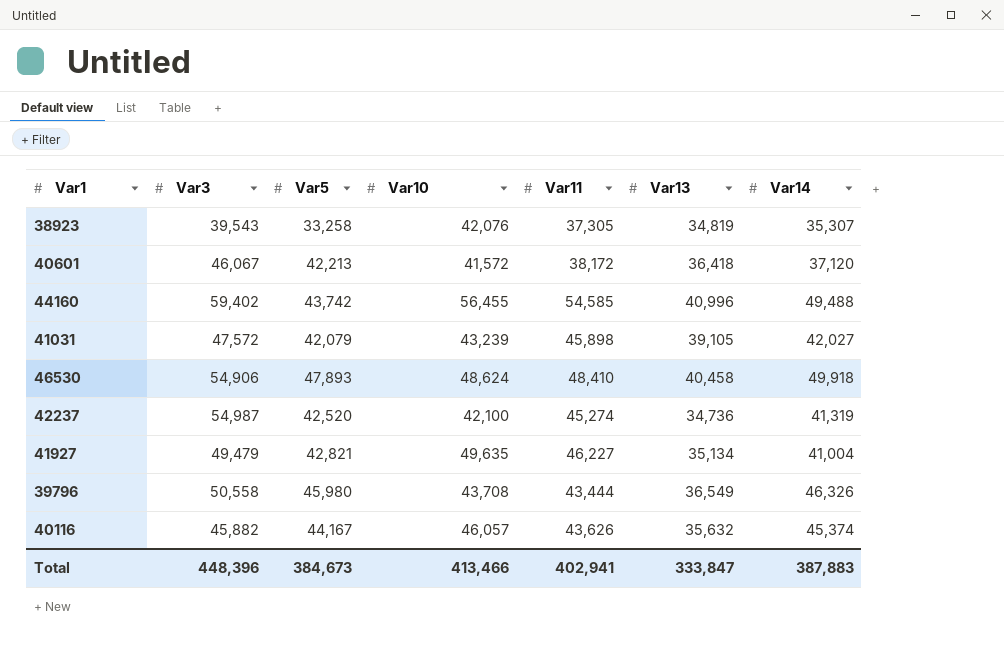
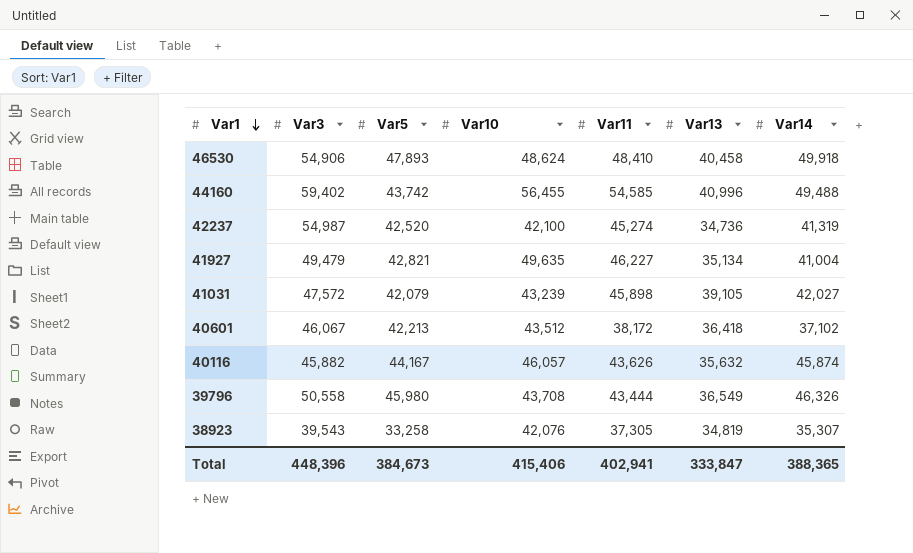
row order: none -> Var1 descending
40601 | Var10: 41,572 -> 43,512
40601 | Var14: 37,120 -> 37,102
40116 | Var14: 45,374 -> 45,874
Total | Var10: 413,466 -> 415,406
Total | Var14: 387,883 -> 388,365

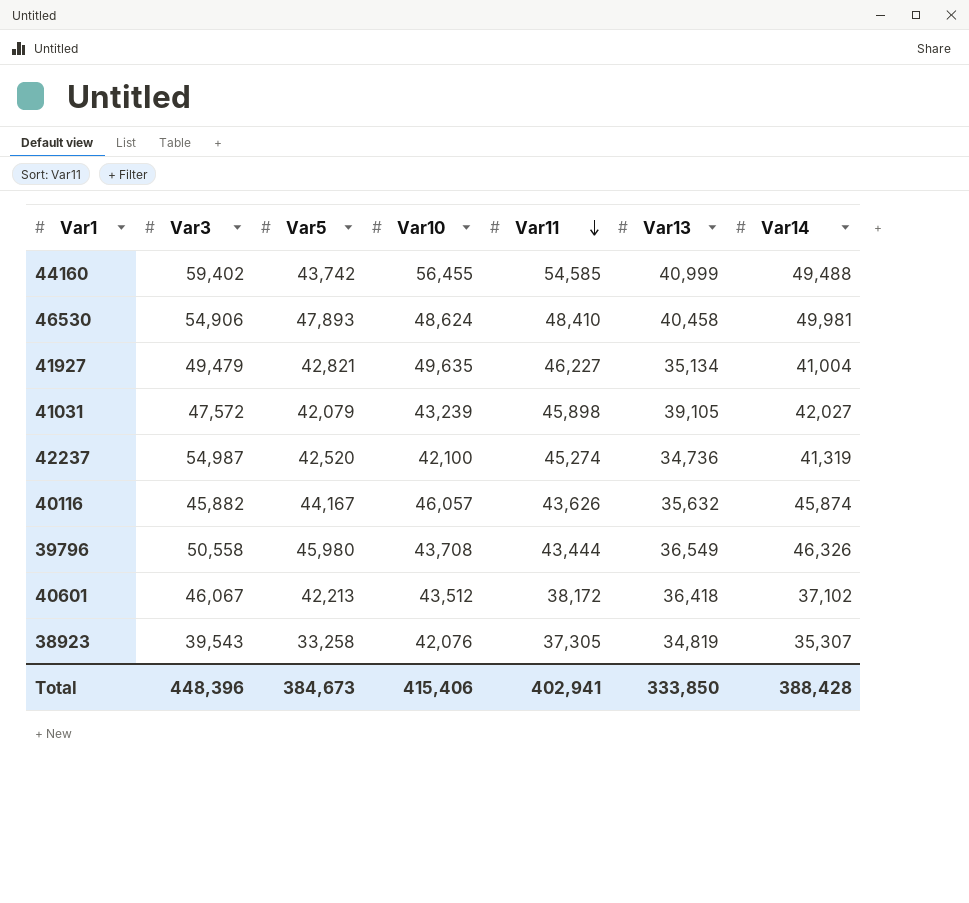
row order: Var1 descending -> Var11 descending
44160 | Var13: 40,996 -> 40,999
46530 | Var14: 49,918 -> 49,981
Total | Var13: 333,847 -> 333,850
Total | Var14: 388,365 -> 388,428

